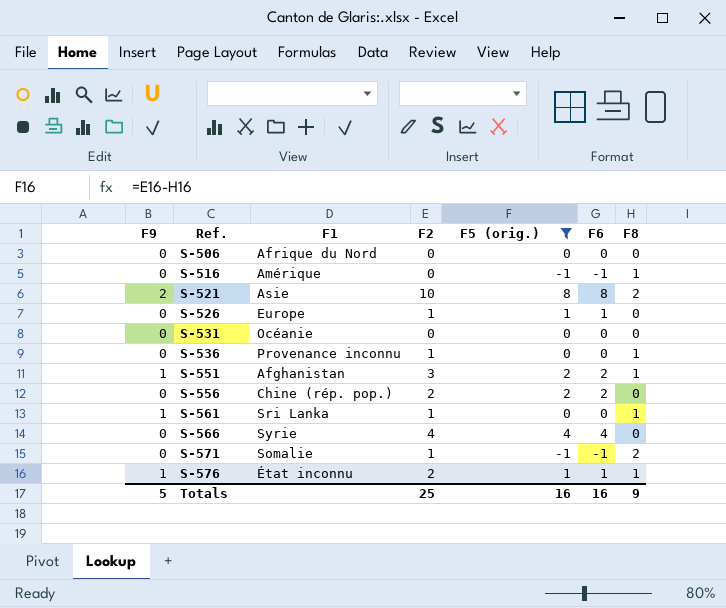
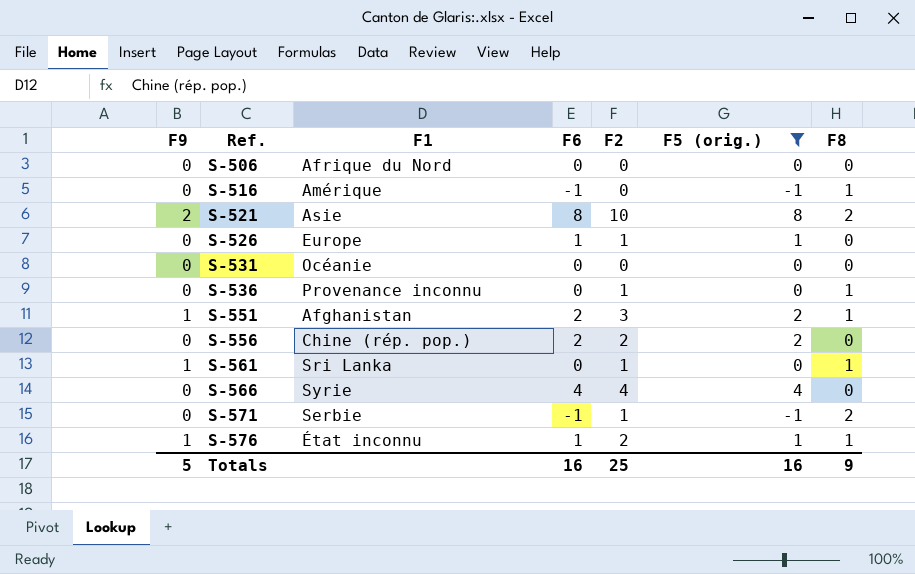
column F6 | position: 6 -> 4
S-571 | F1: Somalie -> Serbie

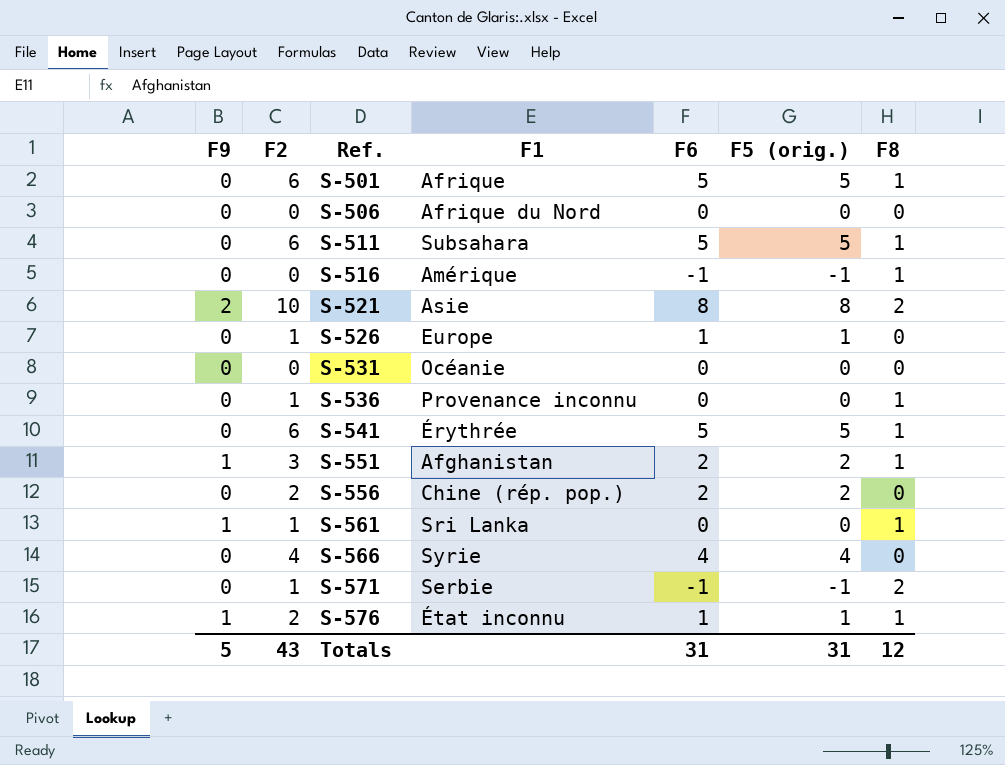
filter: F5 (orig.) != 5 -> none
column F2 | position: 5 -> 2
Totals | F2: 25 -> 43
Totals | F6: 16 -> 31
Totals | F5 (orig.): 16 -> 31
Totals | F8: 9 -> 12

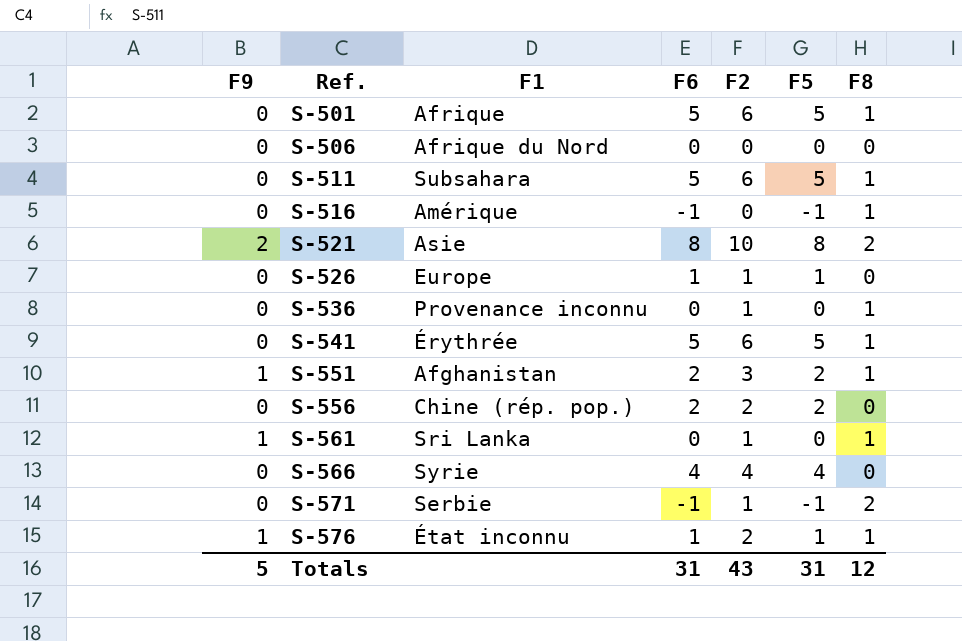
column F2 | position: 2 -> 5
column name: F5 (orig.) -> F5
row S-531: 0 | 0 | Océanie | 0 | 0 | 0 -> none

